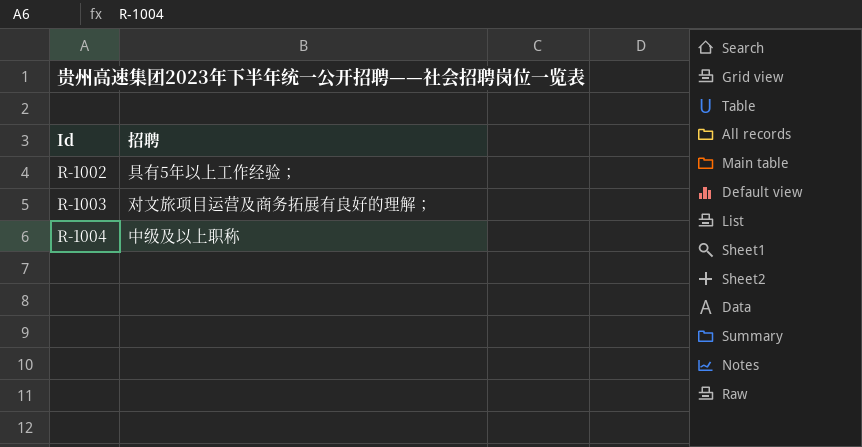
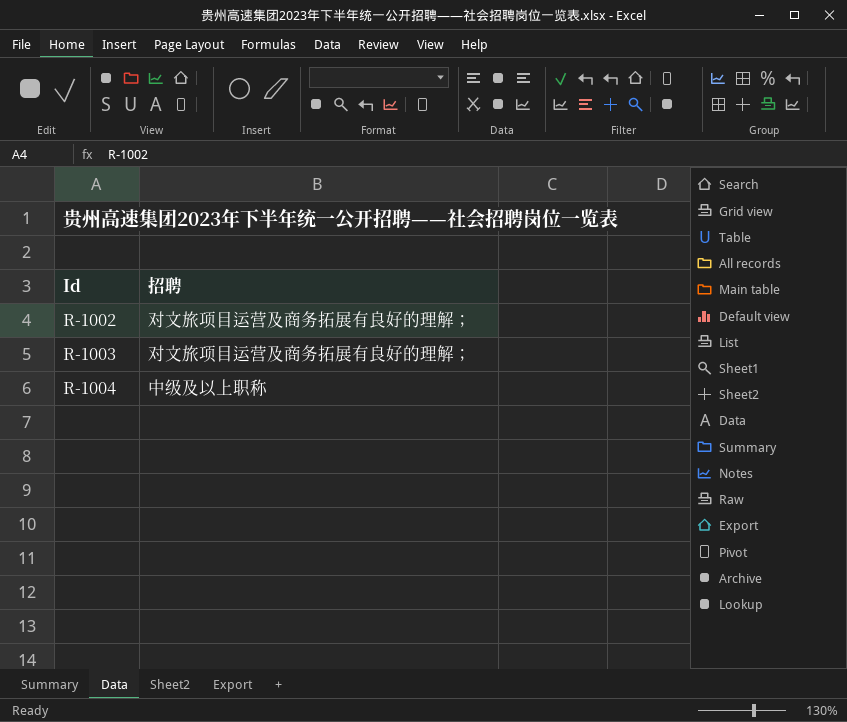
R-1002 | 招聘: 具有5年以上工作经验； -> 对文旅项目运营及商务拓展有良好的理解；

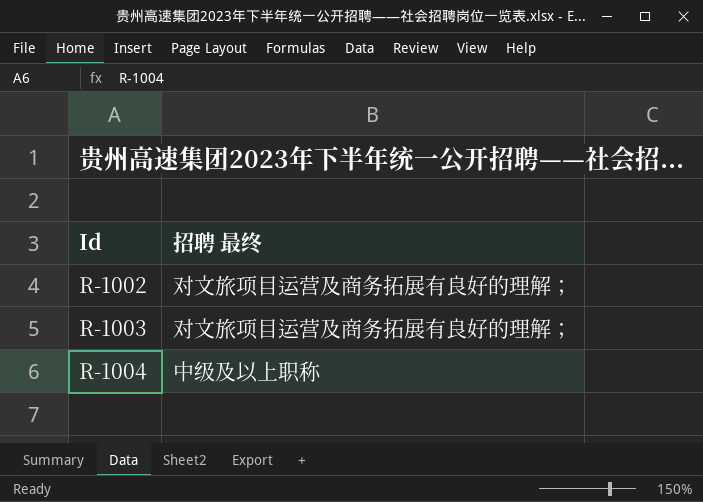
column name: 招聘 -> 招聘 最终

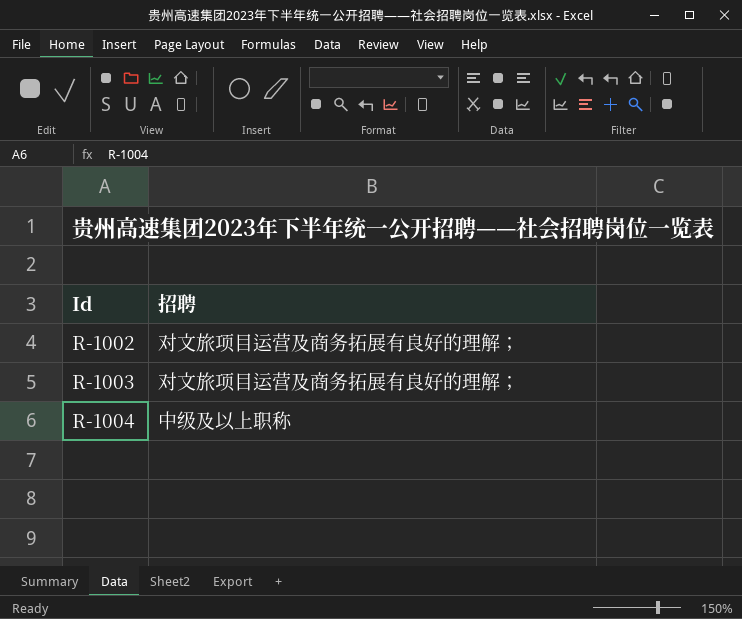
column name: 招聘 最终 -> 招聘

